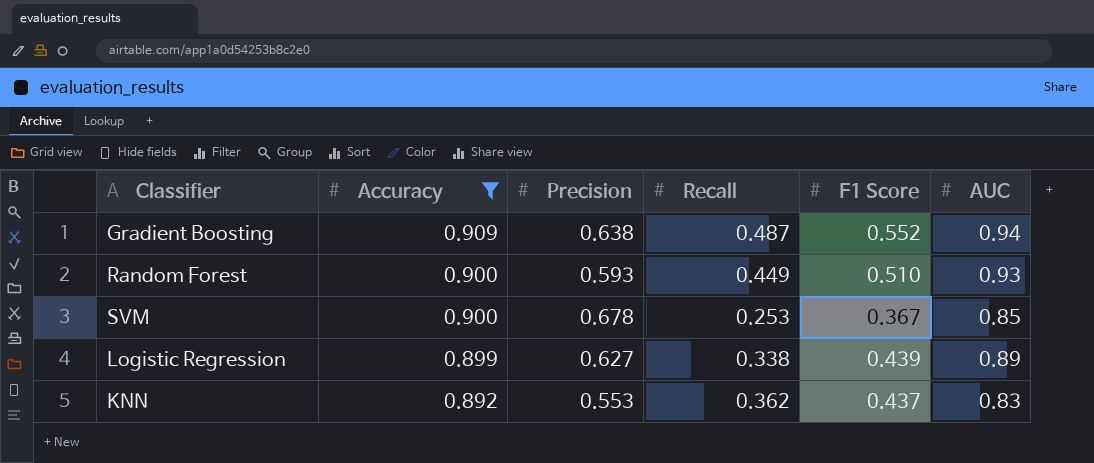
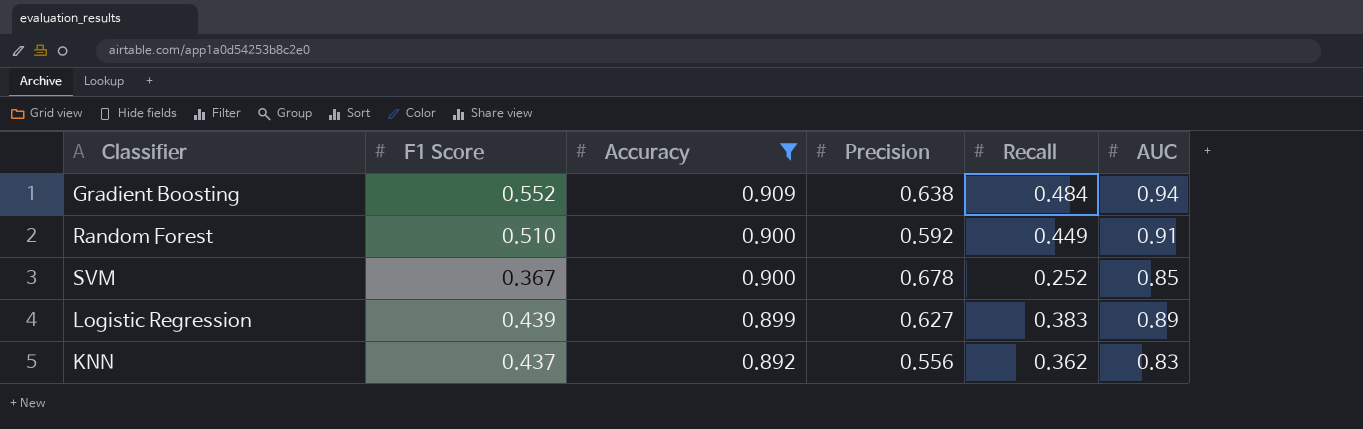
column F1 Score | position: 5 -> 2
Gradient Boosting | Recall: 0.487 -> 0.484
Random Forest | Precision: 0.593 -> 0.592
Random Forest | AUC: 0.93 -> 0.91
SVM | Recall: 0.253 -> 0.252
Logistic Regression | Recall: 0.338 -> 0.383
KNN | Precision: 0.553 -> 0.556

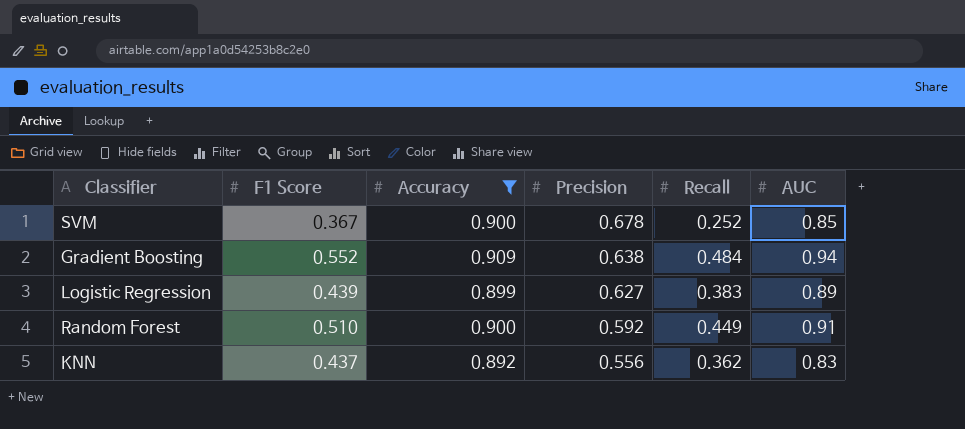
row order: Accuracy descending -> Precision descending

